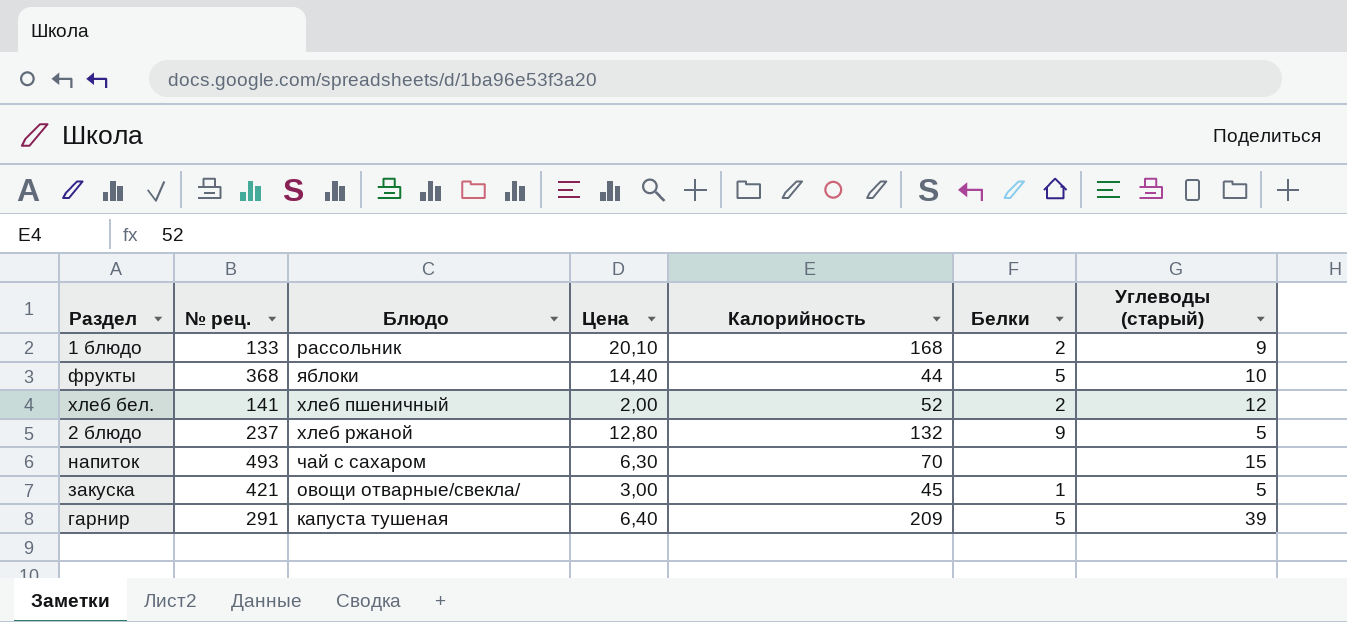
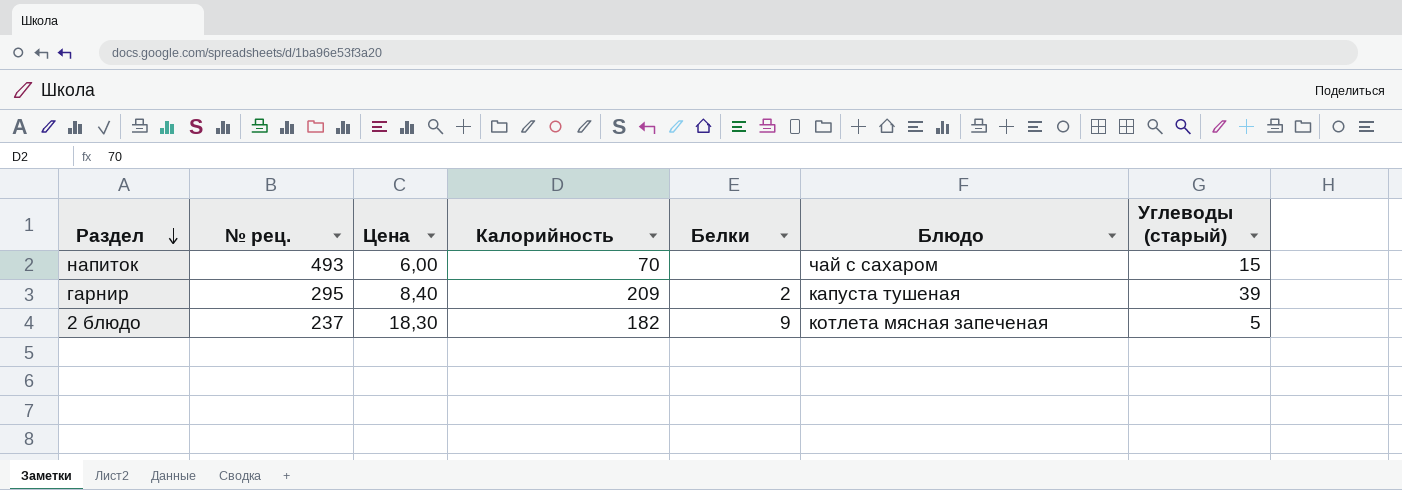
row order: none -> Раздел descending
column Блюдо | position: 3 -> 6
row 1 блюдо: 133 | рассольник | 20,10 | 168 | 2 | 9 -> none
row фрукты: 368 | яблоки | 14,40 | 44 | 5 | 10 -> none
row хлеб бел.: 141 | хлеб пшеничный | 2,00 | 52 | 2 | 12 -> none
row закуска: 421 | овощи отварные/свекла/ | 3,00 | 45 | 1 | 5 -> none
напиток | Цена: 6,30 -> 6,00
гарнир | № рец.: 291 -> 295
гарнир | Цена: 6,40 -> 8,40
гарнир | Белки: 5 -> 2
2 блюдо | Цена: 12,80 -> 18,30
2 блюдо | Калорийность: 132 -> 182
2 блюдо | Блюдо: хлеб ржаной -> котлета мясная запеченая

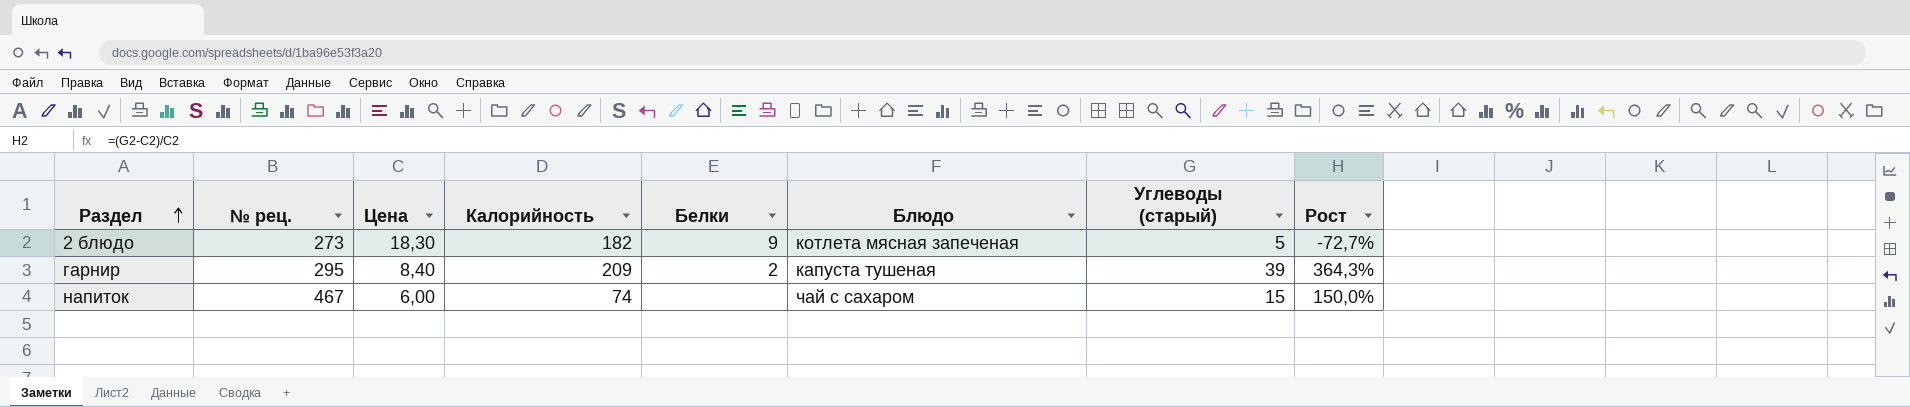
row order: Раздел descending -> Раздел ascending
column Рост | formula: none -> ([Углеводы (старый)] - [Цена]) / [Цена]
2 блюдо | № рец.: 237 -> 273
напиток | № рец.: 493 -> 467
напиток | Калорийность: 70 -> 74

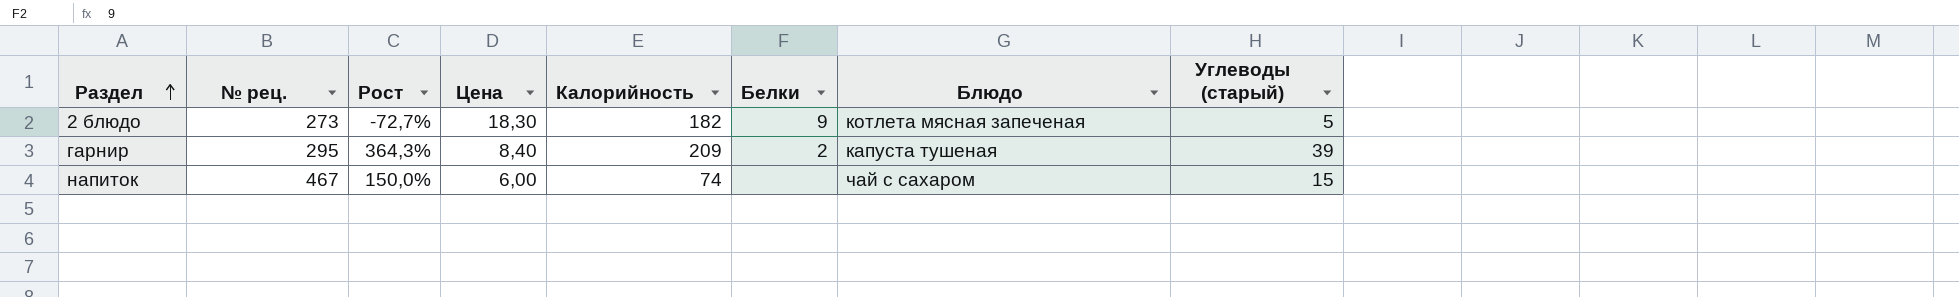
column Рост | position: 8 -> 3

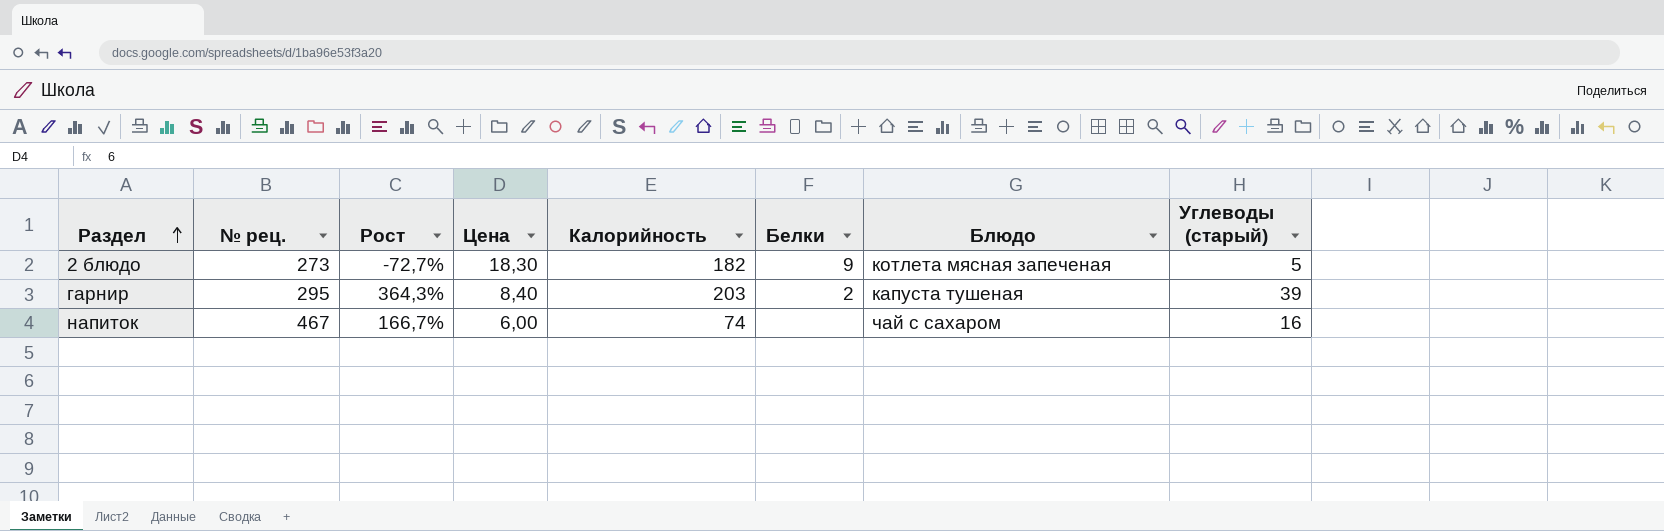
гарнир | Калорийность: 209 -> 203
напиток | Рост: 150,0% -> 166,7%
напиток | Углеводы (старый): 15 -> 16

